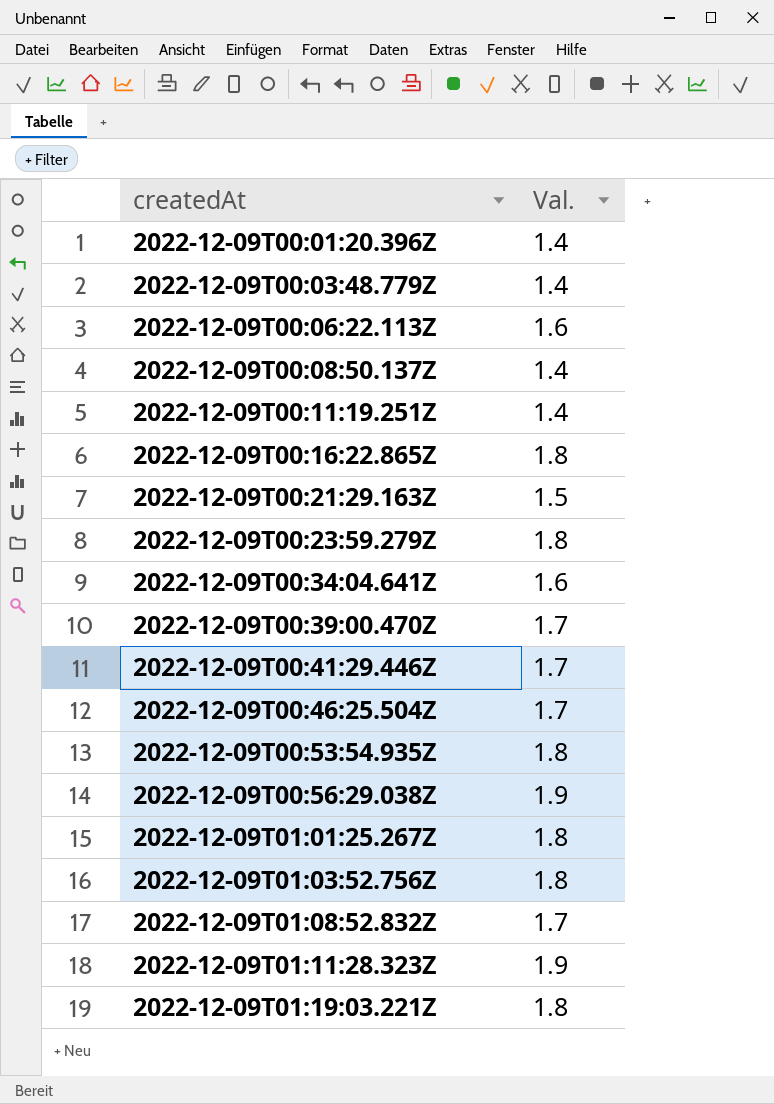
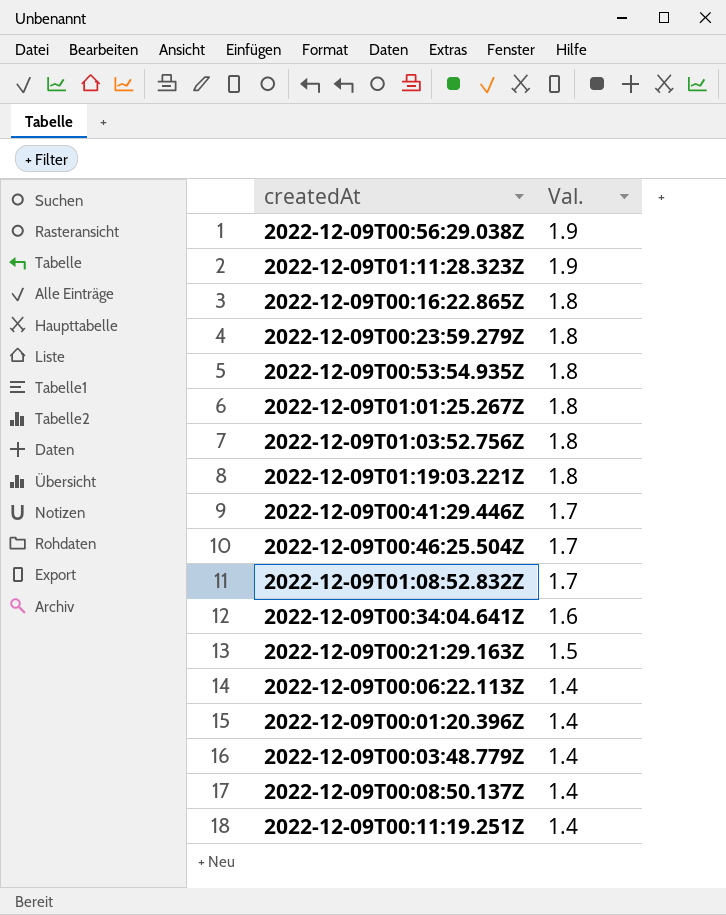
row order: createdAt ascending -> Val. descending
row 2022-12-09T00:39:00.470Z: 1.7 -> none
2022-12-09T00:06:22.113Z | Val.: 1.6 -> 1.4

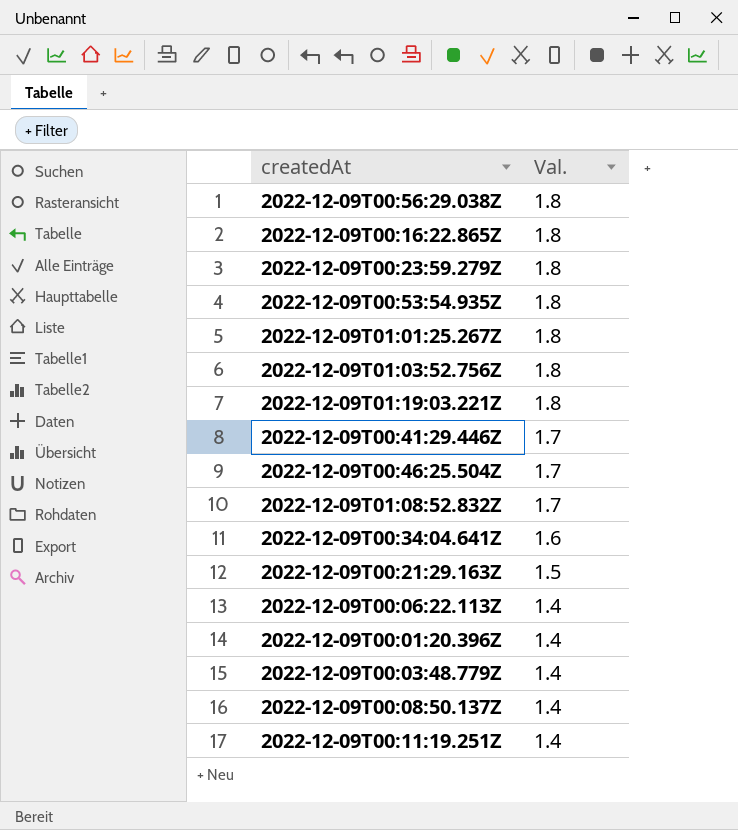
row 2022-12-09T01:11:28.323Z: 1.9 -> none
2022-12-09T00:56:29.038Z | Val.: 1.9 -> 1.8

